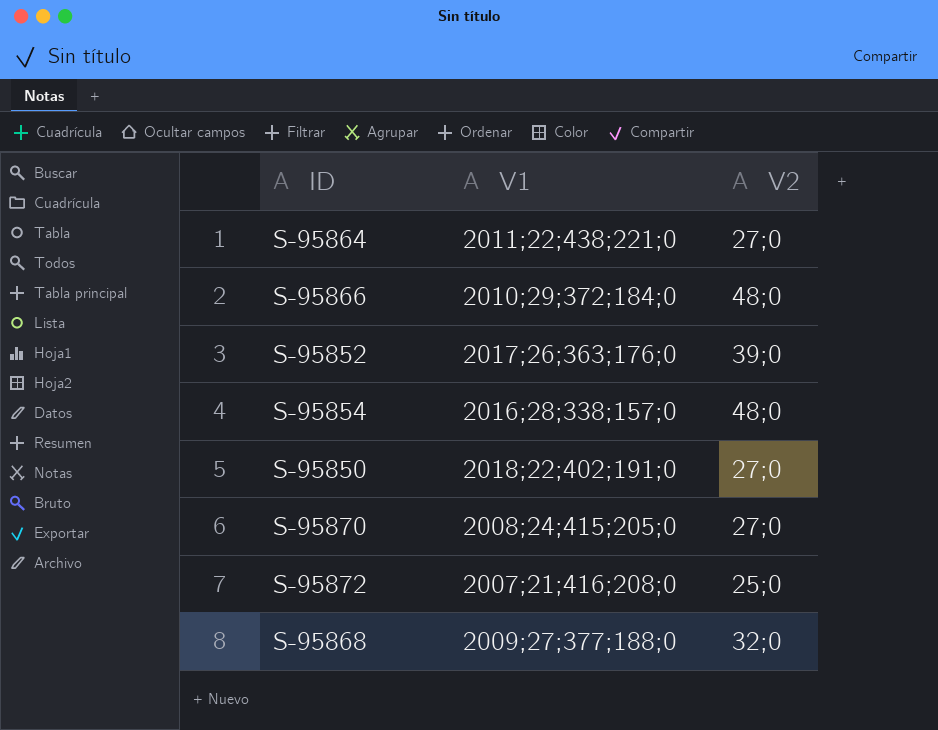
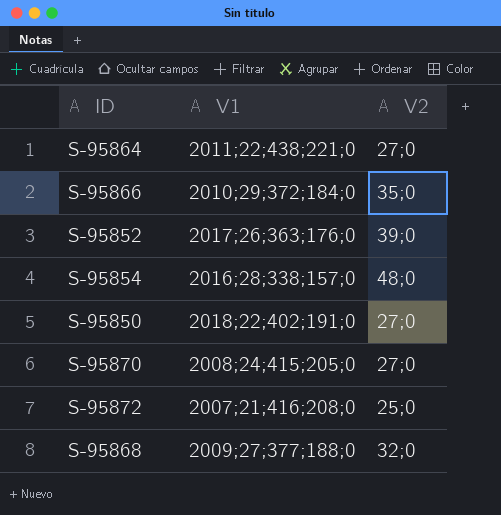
S-95866 | V2: 48;0 -> 35;0

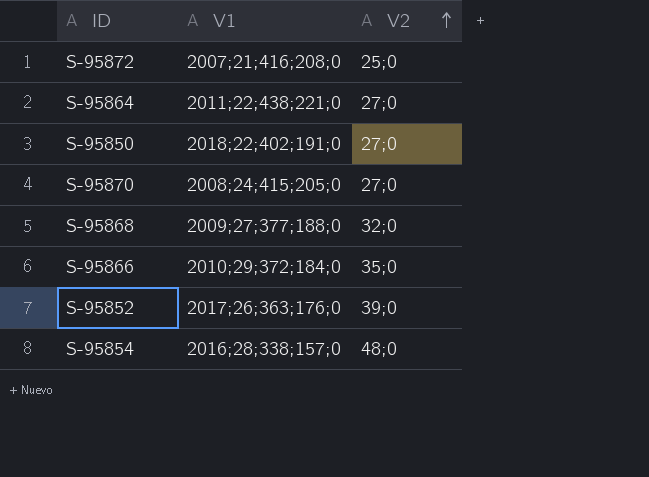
row order: none -> V2 ascending

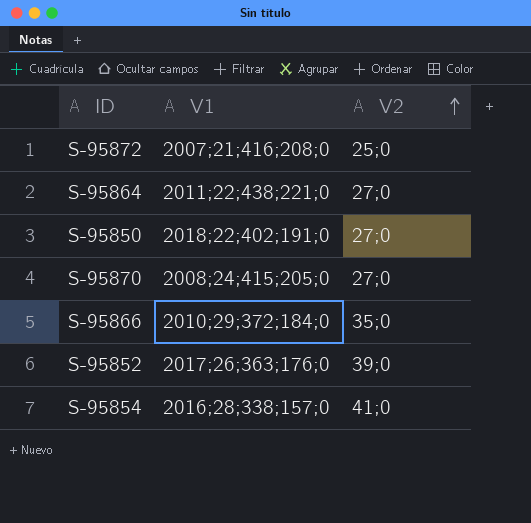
row S-95868: 2009;27;377;188;0 | 32;0 -> none
S-95854 | V2: 48;0 -> 41;0

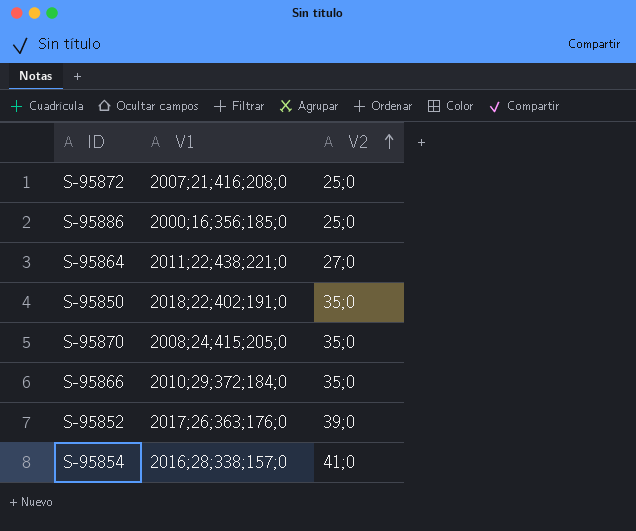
row S-95886: none -> 2000;16;356;185;0 | 25;0
S-95850 | V2: 27;0 -> 35;0
S-95870 | V2: 27;0 -> 35;0

